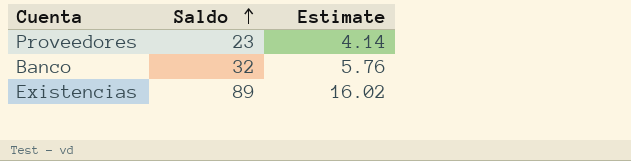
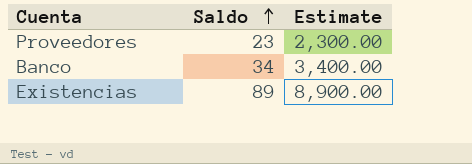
column Estimate | formula: [Saldo] * 0.18 -> [Saldo] * 100
Banco | Saldo: 32 -> 34

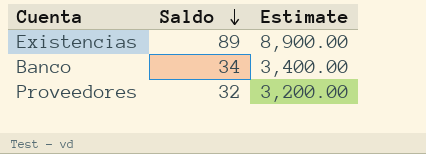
row order: Saldo ascending -> Saldo descending
Proveedores | Saldo: 23 -> 32
Proveedores | Estimate: 2,300.00 -> 3,200.00

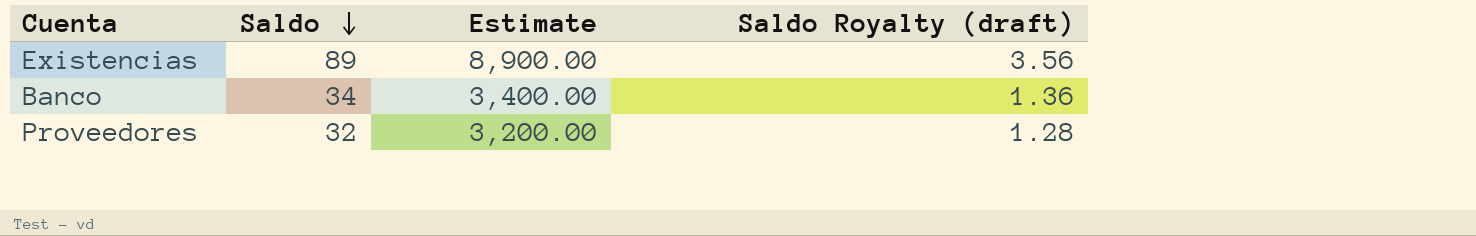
column Saldo Royalty (draft) | formula: none -> [Saldo] * 0.04

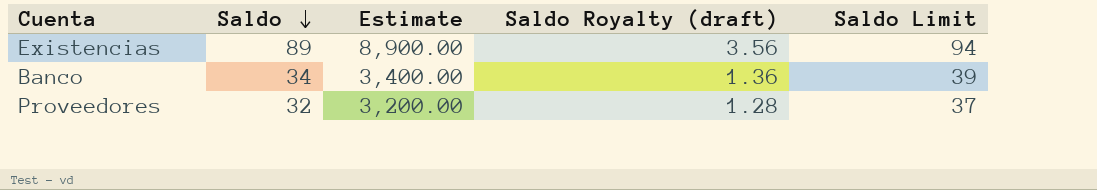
column Saldo Limit | formula: none -> [Saldo] + 5

